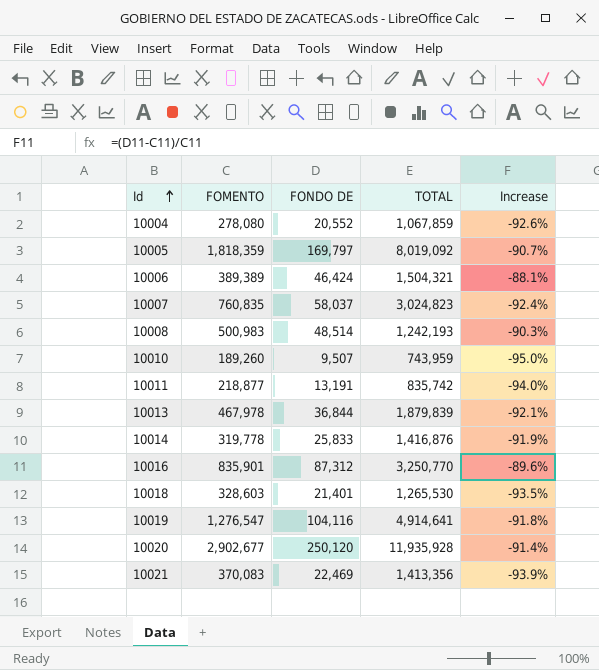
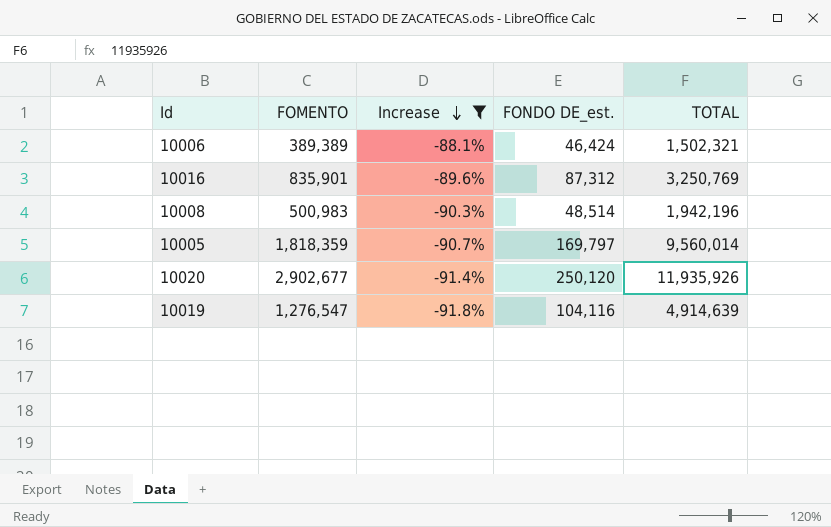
filter: none -> Increase >= -91.8%
row order: Id ascending -> Increase descending
column Increase | position: 5 -> 3
column name: FONDO DE -> FONDO DE_est.
10006 | TOTAL: 1,504,321 -> 1,502,321
10016 | TOTAL: 3,250,770 -> 3,250,769
10008 | TOTAL: 1,242,193 -> 1,942,196
10005 | TOTAL: 8,019,092 -> 9,560,014
10020 | TOTAL: 11,935,928 -> 11,935,926
10019 | TOTAL: 4,914,641 -> 4,914,639

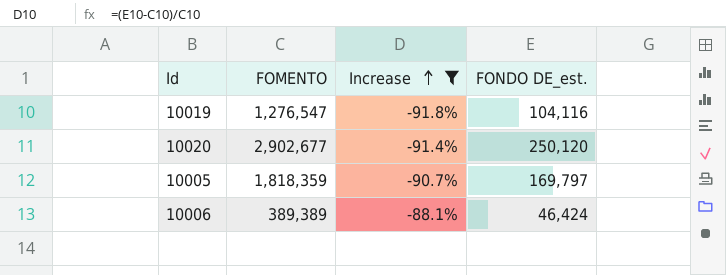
row order: Increase descending -> Increase ascending
column TOTAL | position: 5 -> none
row 10016: 835,901 | -89.6% | 87,312 | 3,250,769 -> none
row 10008: 500,983 | -90.3% | 48,514 | 1,942,196 -> none

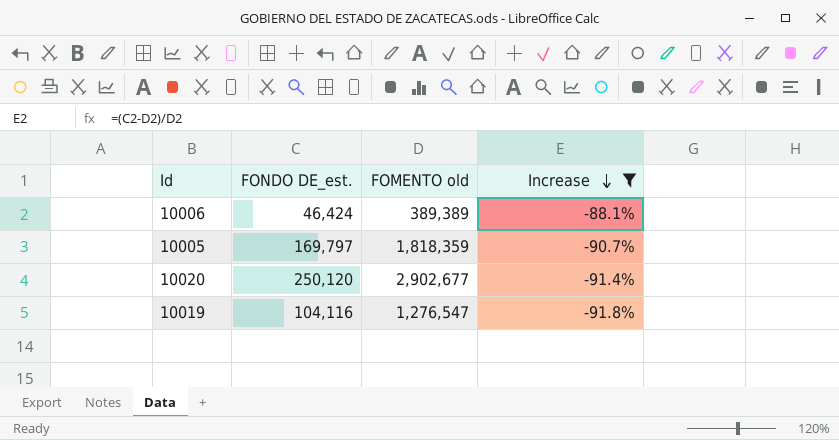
row order: Increase ascending -> Increase descending
column FONDO DE_est. | position: 4 -> 2
column name: FOMENTO -> FOMENTO old

